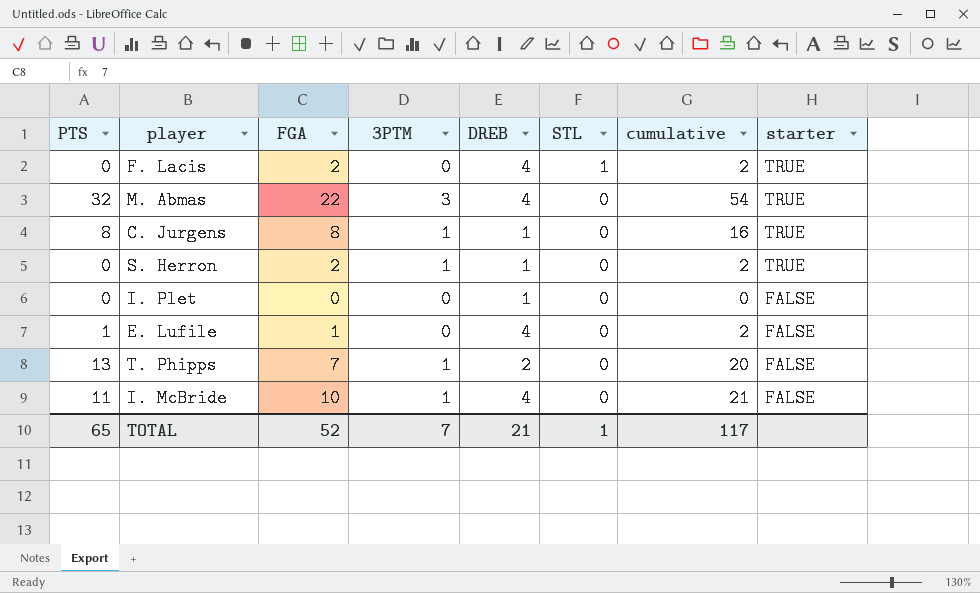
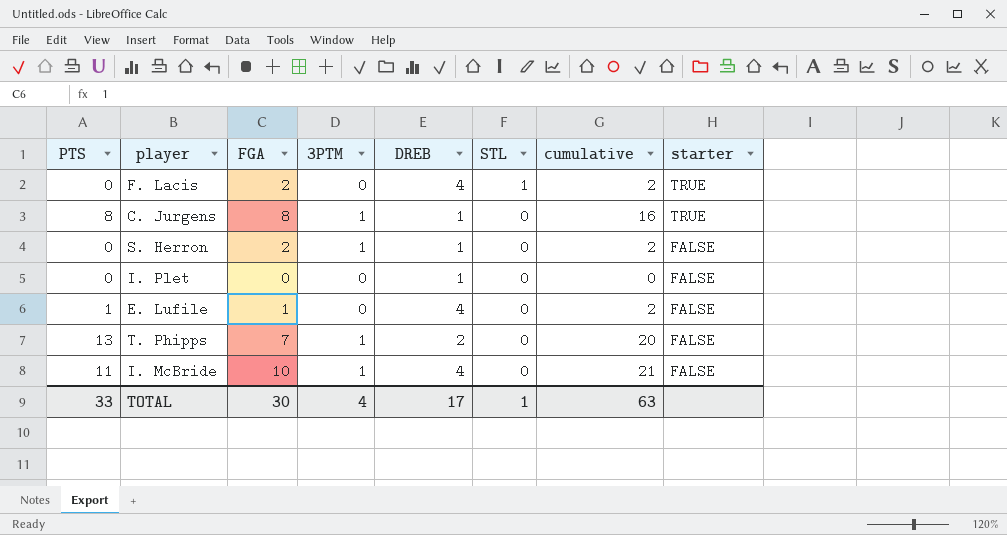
row M. Abmas: 32 | 22 | 3 | 4 | 0 | 54 | TRUE -> none
S. Herron | starter: TRUE -> FALSE
TOTAL | PTS: 65 -> 33
TOTAL | FGA: 52 -> 30
TOTAL | 3PTM: 7 -> 4
TOTAL | DREB: 21 -> 17
TOTAL | cumulative: 117 -> 63

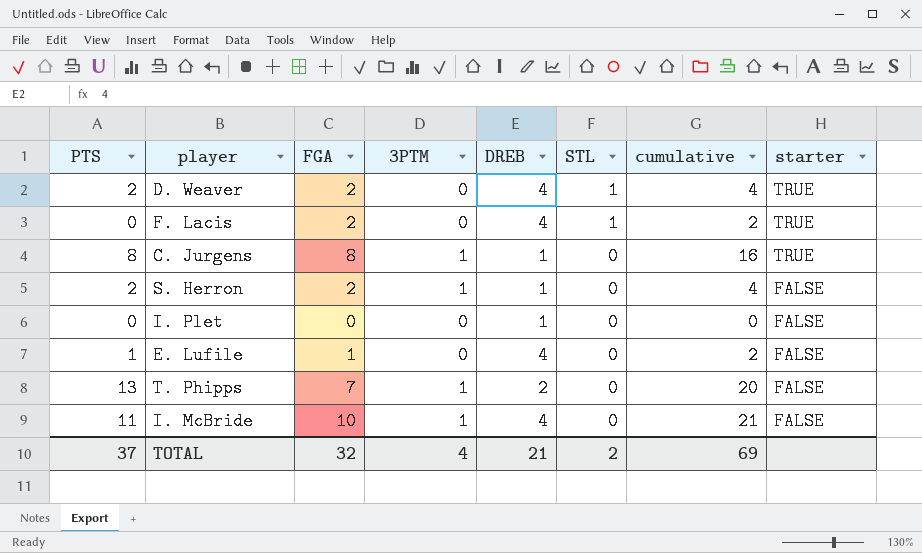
row D. Weaver: none -> 2 | 2 | 0 | 4 | 1 | 4 | TRUE
S. Herron | PTS: 0 -> 2
S. Herron | cumulative: 2 -> 4
TOTAL | PTS: 33 -> 37
TOTAL | FGA: 30 -> 32
TOTAL | DREB: 17 -> 21
TOTAL | STL: 1 -> 2
TOTAL | cumulative: 63 -> 69

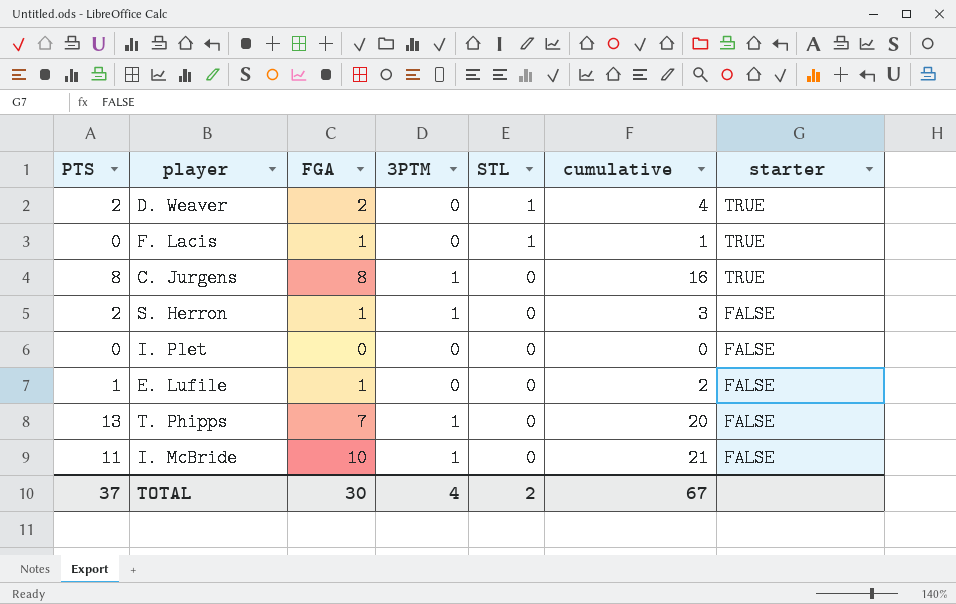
column DREB | position: 5 -> none
F. Lacis | FGA: 2 -> 1
F. Lacis | cumulative: 2 -> 1
S. Herron | FGA: 2 -> 1
S. Herron | cumulative: 4 -> 3
TOTAL | FGA: 32 -> 30
TOTAL | cumulative: 69 -> 67

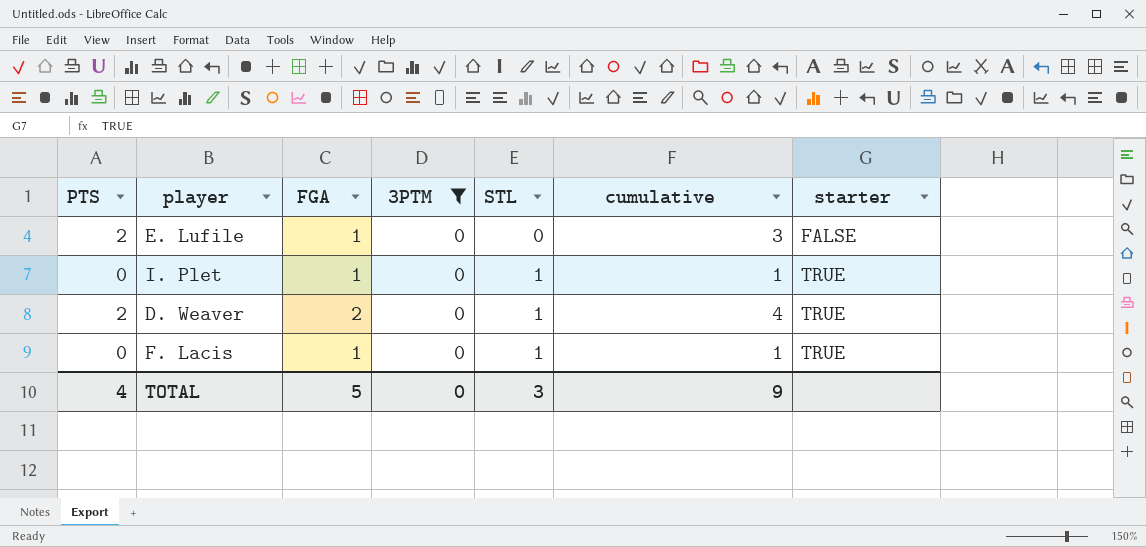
filter: none -> 3PTM = 0
row order: STL descending -> STL ascending
E. Lufile | PTS: 1 -> 2
E. Lufile | cumulative: 2 -> 3
I. Plet | FGA: 0 -> 1
I. Plet | STL: 0 -> 1
I. Plet | cumulative: 0 -> 1
I. Plet | starter: FALSE -> TRUE
TOTAL | PTS: 37 -> 4
TOTAL | FGA: 30 -> 5
TOTAL | 3PTM: 4 -> 0
TOTAL | STL: 2 -> 3
TOTAL | cumulative: 67 -> 9

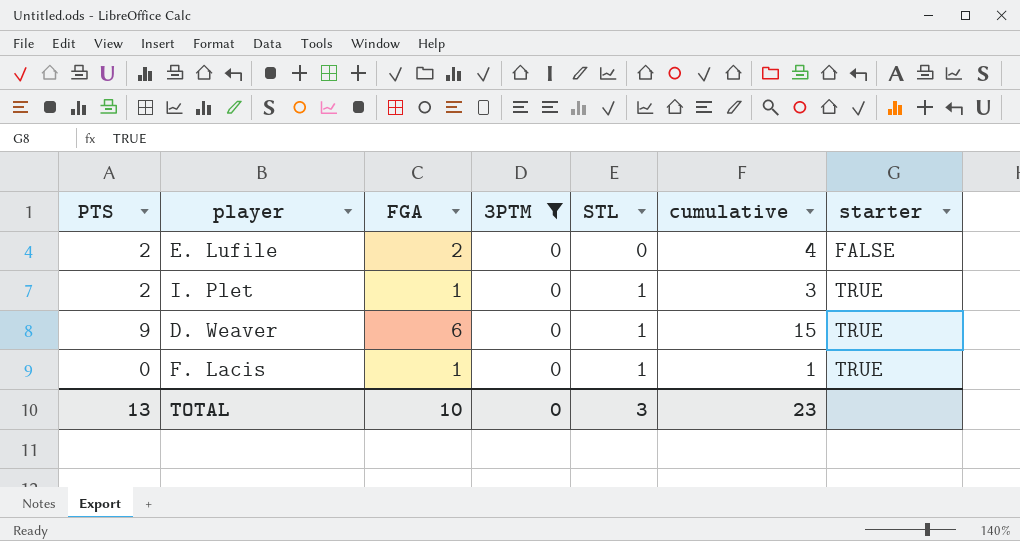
E. Lufile | FGA: 1 -> 2
E. Lufile | cumulative: 3 -> 4
I. Plet | PTS: 0 -> 2
I. Plet | cumulative: 1 -> 3
D. Weaver | PTS: 2 -> 9
D. Weaver | FGA: 2 -> 6
D. Weaver | cumulative: 4 -> 15
TOTAL | PTS: 4 -> 13
TOTAL | FGA: 5 -> 10
TOTAL | cumulative: 9 -> 23

